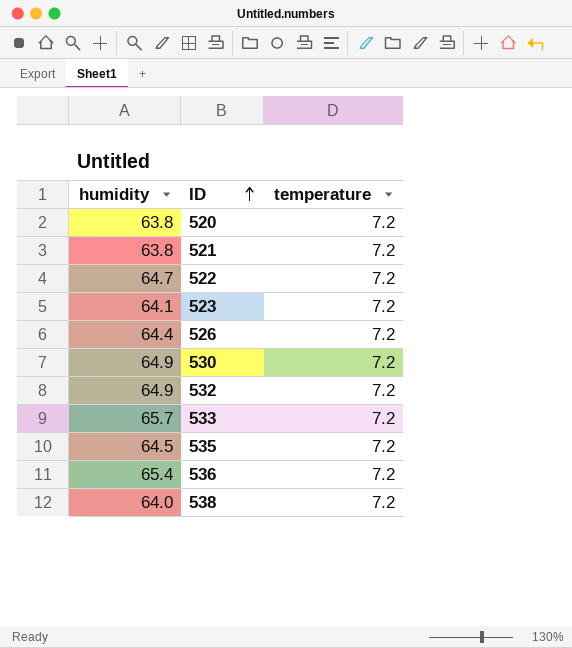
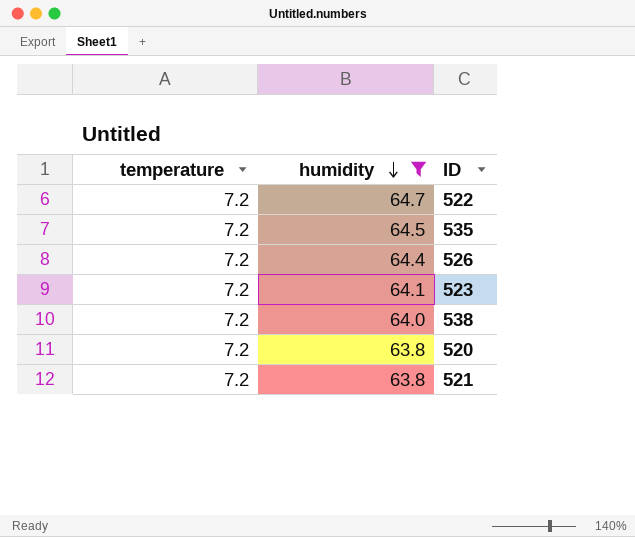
filter: none -> humidity <= 64.7
row order: ID ascending -> humidity descending
column temperature | position: 3 -> 1

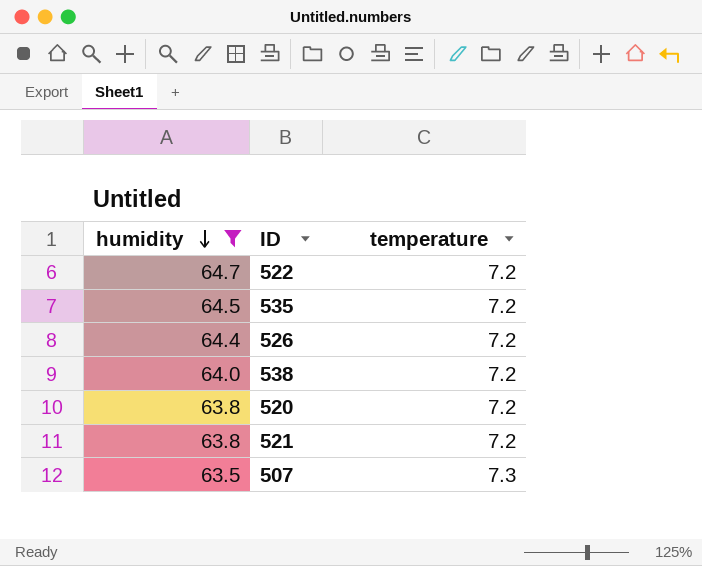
column temperature | position: 1 -> 3
row 523: 7.2 | 64.1 -> none
row 507: none -> 63.5 | 7.3

